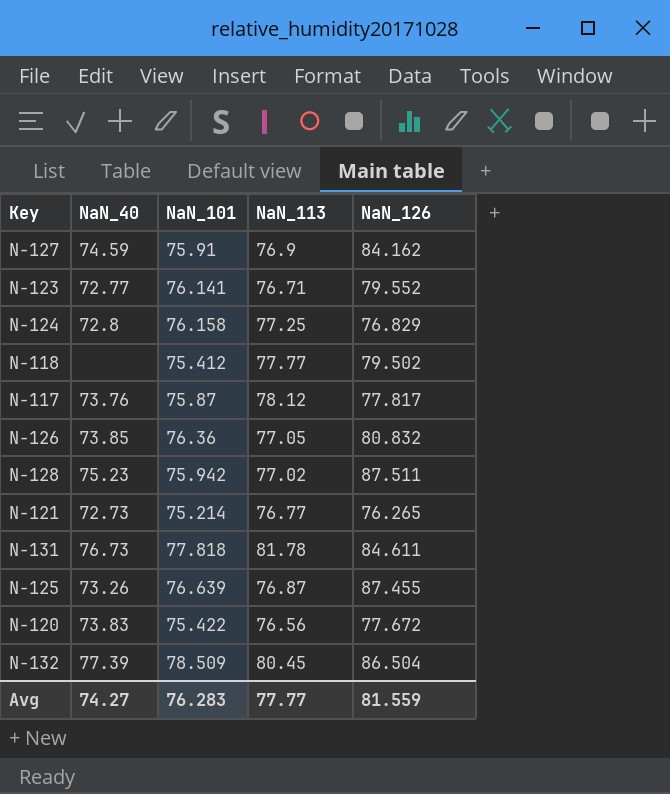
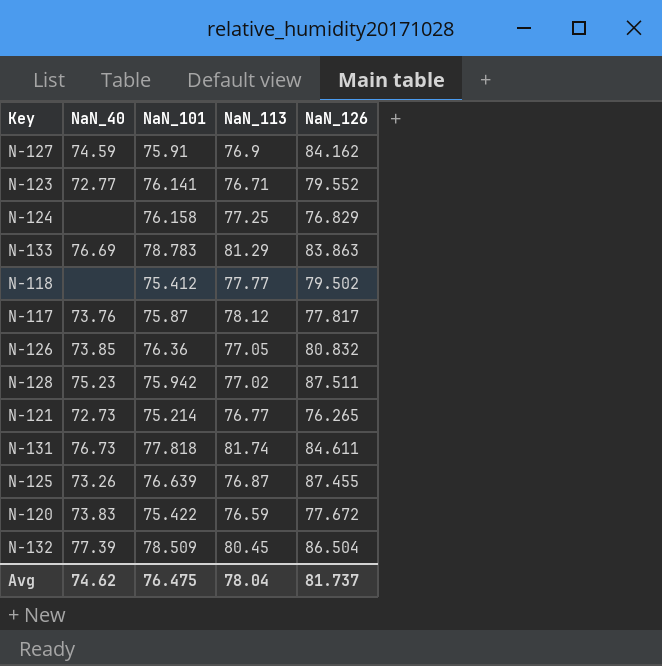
N-124 | NaN_40: 72.8 -> none
row N-133: none -> 76.69 | 78.783 | 81.29 | 83.863
N-131 | NaN_113: 81.78 -> 81.74
N-120 | NaN_113: 76.56 -> 76.59
Avg | NaN_40: 74.27 -> 74.62
Avg | NaN_101: 76.283 -> 76.475
Avg | NaN_113: 77.77 -> 78.04
Avg | NaN_126: 81.559 -> 81.737

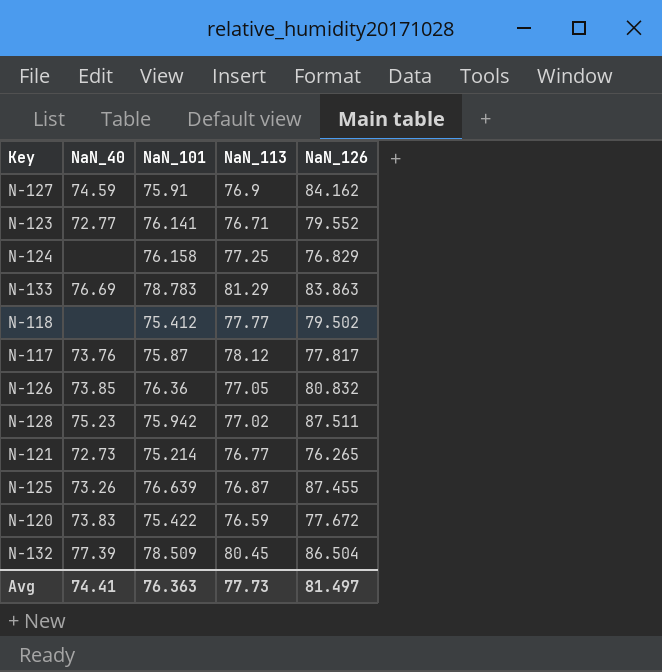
row N-131: 76.73 | 77.818 | 81.74 | 84.611 -> none
Avg | NaN_40: 74.62 -> 74.41
Avg | NaN_101: 76.475 -> 76.363
Avg | NaN_113: 78.04 -> 77.73
Avg | NaN_126: 81.737 -> 81.497

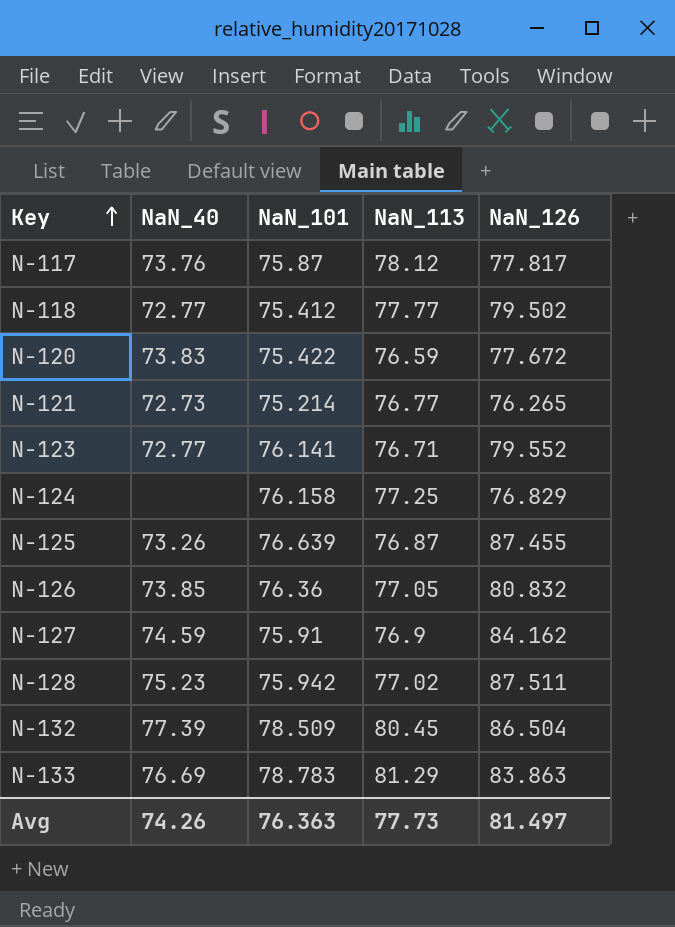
row order: none -> Key ascending
N-118 | NaN_40: none -> 72.77
Avg | NaN_40: 74.41 -> 74.26

